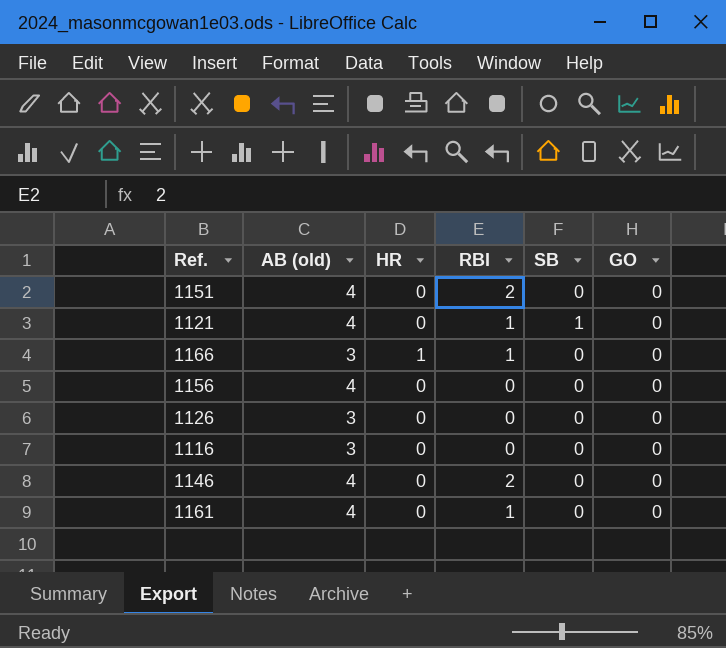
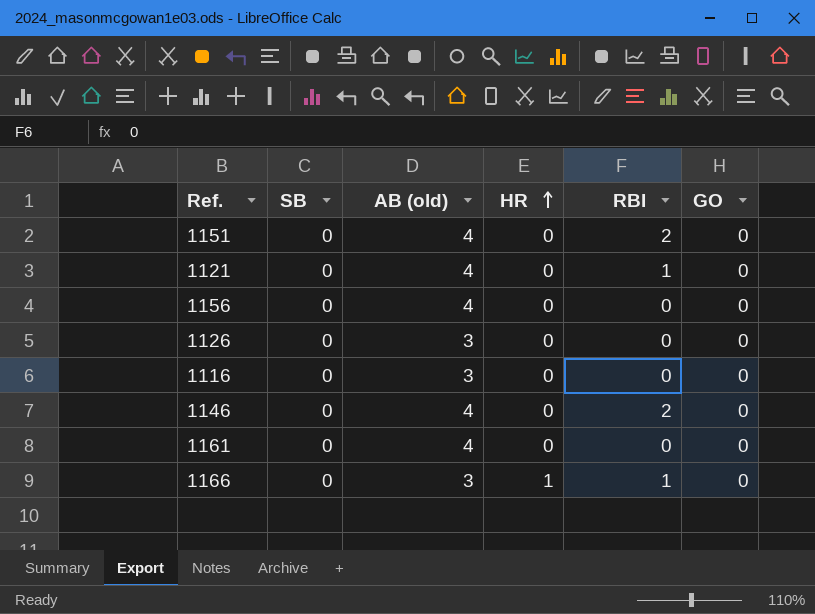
row order: none -> HR ascending
column SB | position: 5 -> 2
1121 | SB: 1 -> 0
1161 | RBI: 1 -> 0

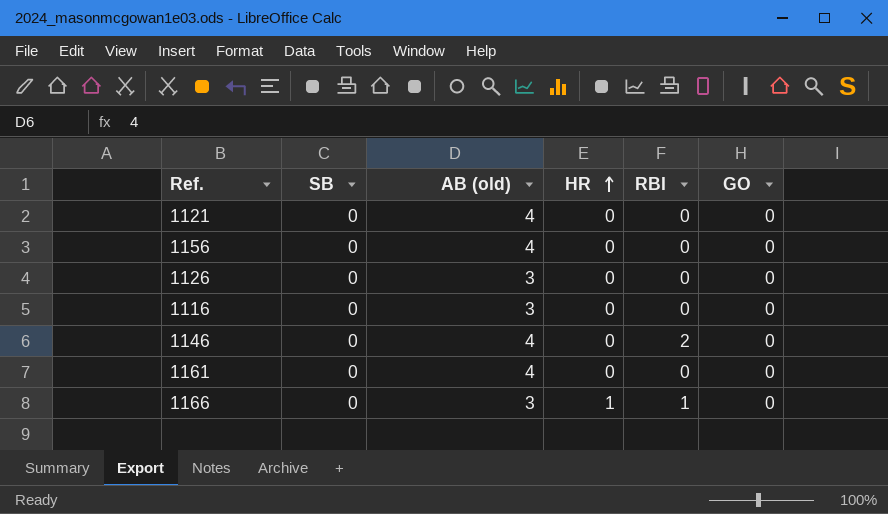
row 1151: 0 | 4 | 0 | 2 | 0 -> none
1121 | RBI: 1 -> 0

